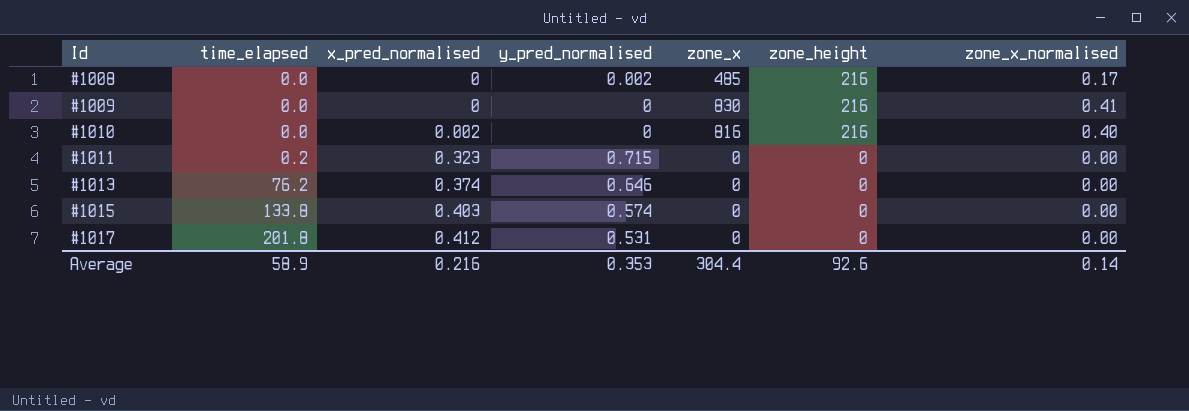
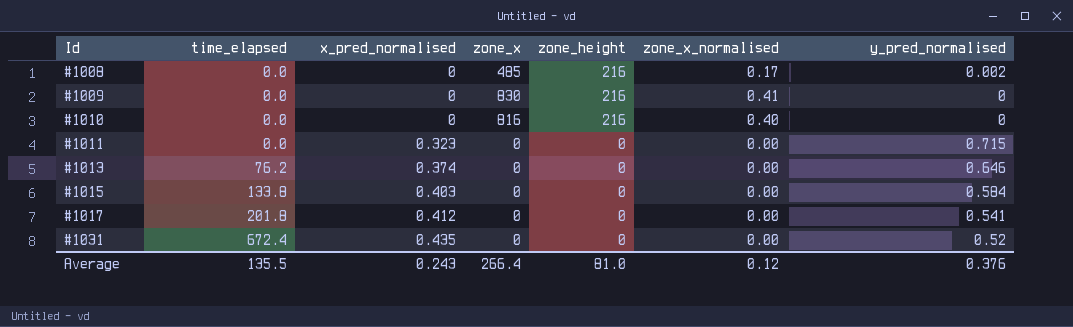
column y_pred_normalised | position: 4 -> 7
#1010 | x_pred_normalised: 0.002 -> 0
#1011 | time_elapsed: 0.2 -> 0.0
#1015 | y_pred_normalised: 0.574 -> 0.584
#1017 | y_pred_normalised: 0.531 -> 0.541
row #1031: none -> 672.4 | 0.435 | 0 | 0 | 0.00 | 0.52
Average | time_elapsed: 58.9 -> 135.5
Average | x_pred_normalised: 0.216 -> 0.243
Average | zone_x: 304.4 -> 266.4
Average | zone_height: 92.6 -> 81.0
Average | zone_x_normalised: 0.14 -> 0.12
Average | y_pred_normalised: 0.353 -> 0.376

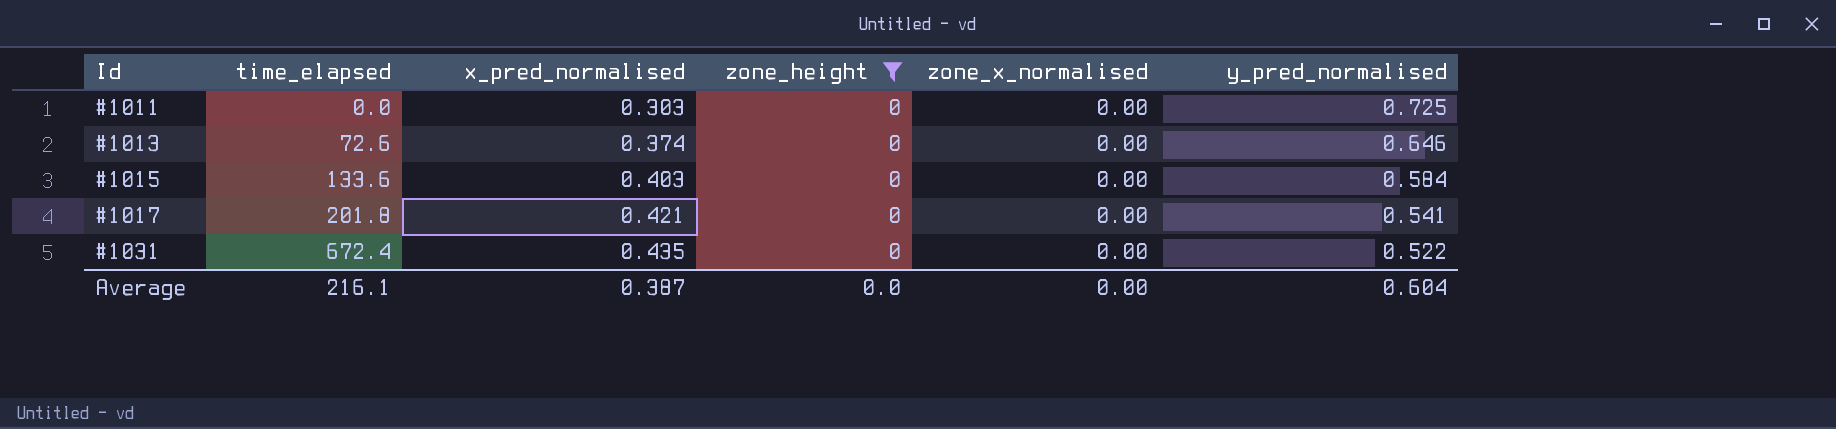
filter: none -> zone_height = 0
column zone_x | position: 4 -> none
#1011 | x_pred_normalised: 0.323 -> 0.303
#1011 | y_pred_normalised: 0.715 -> 0.725
#1013 | time_elapsed: 76.2 -> 72.6
#1015 | time_elapsed: 133.8 -> 133.6
#1017 | x_pred_normalised: 0.412 -> 0.421
#1031 | y_pred_normalised: 0.52 -> 0.522
Average | time_elapsed: 135.5 -> 216.1
Average | x_pred_normalised: 0.243 -> 0.387
Average | zone_height: 81.0 -> 0.0
Average | zone_x_normalised: 0.12 -> 0.00
Average | y_pred_normalised: 0.376 -> 0.604

